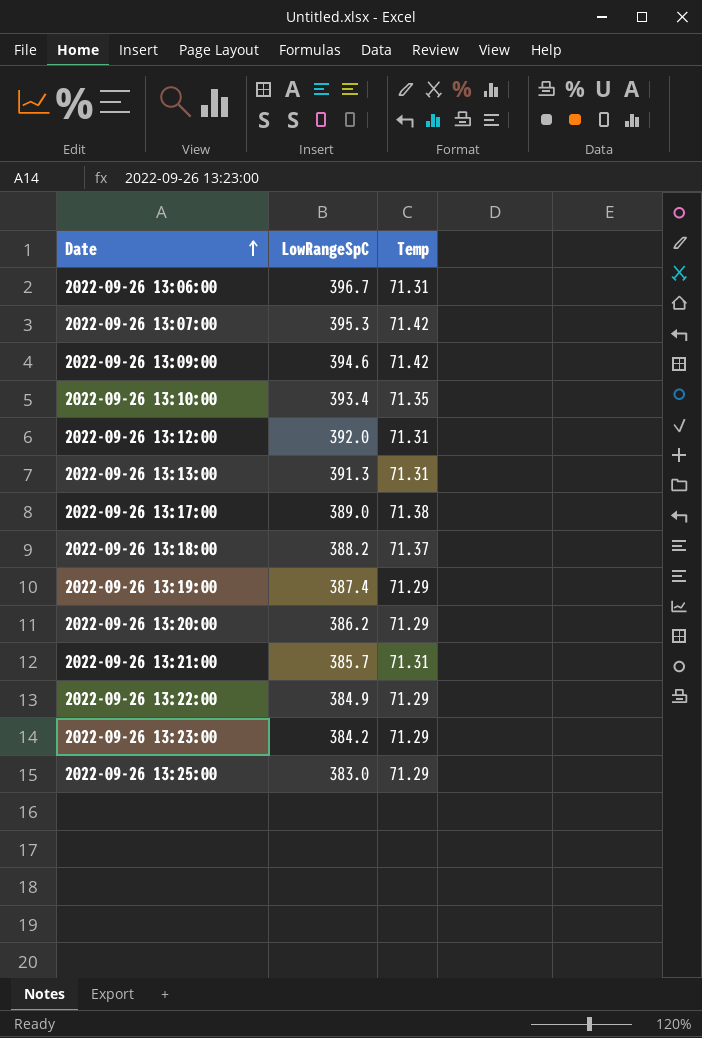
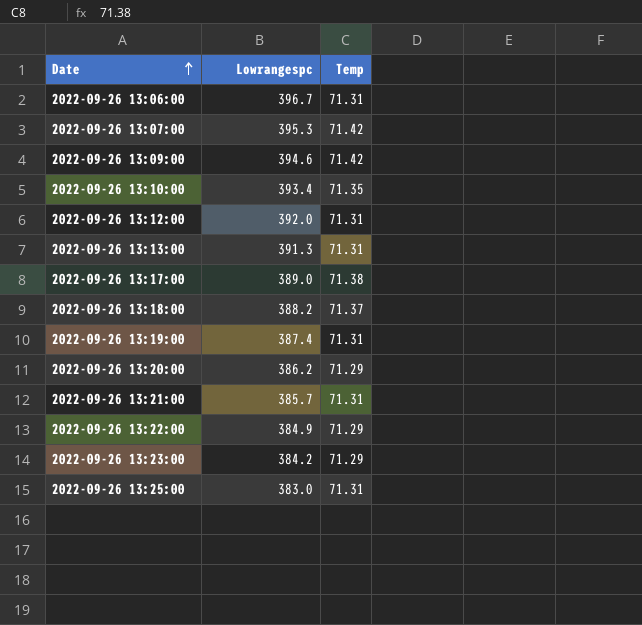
column name: LowRangeSpC -> Lowrangespc
2022-09-26 13:19:00 | Temp: 71.29 -> 71.31
2022-09-26 13:25:00 | Temp: 71.29 -> 71.31

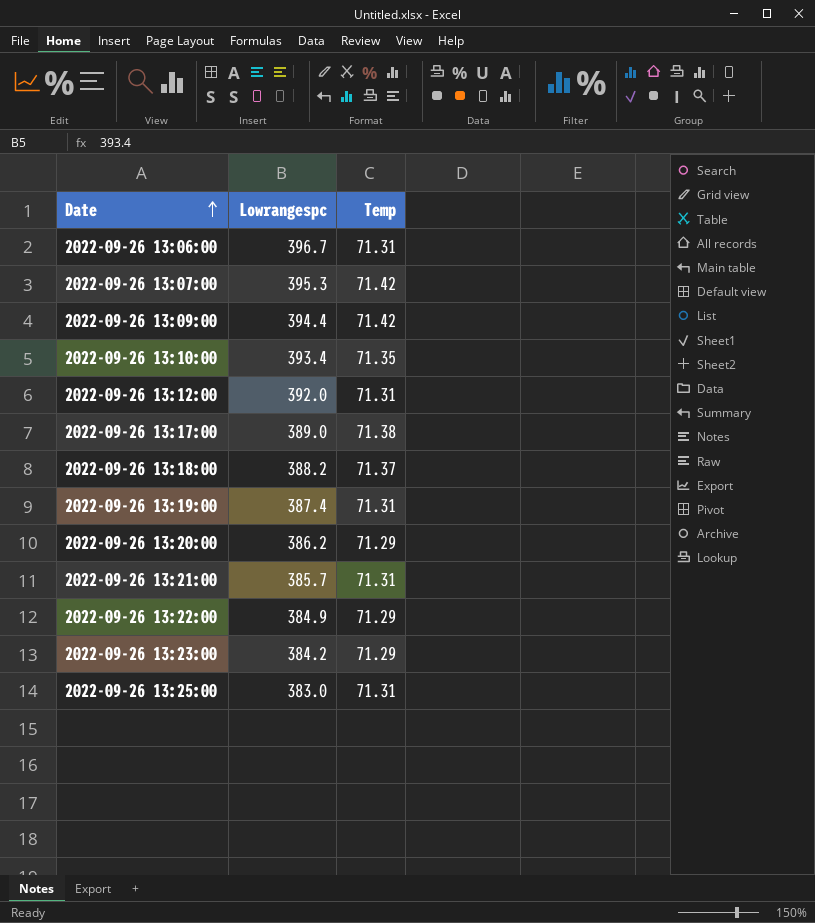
row 2022-09-26 13:13:00: 391.3 | 71.31 -> none
2022-09-26 13:09:00 | Lowrangespc: 394.6 -> 394.4

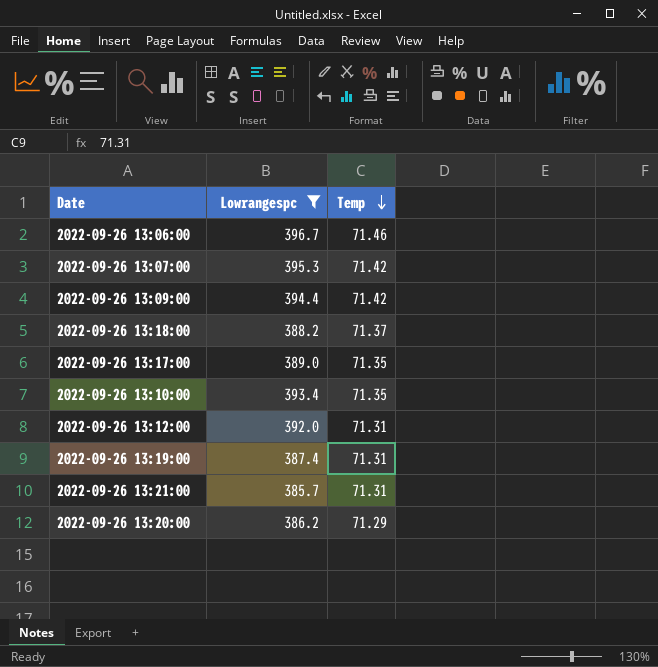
filter: none -> Lowrangespc >= 385.7
row order: Date ascending -> Temp descending
2022-09-26 13:06:00 | Temp: 71.31 -> 71.46
2022-09-26 13:17:00 | Temp: 71.38 -> 71.35

